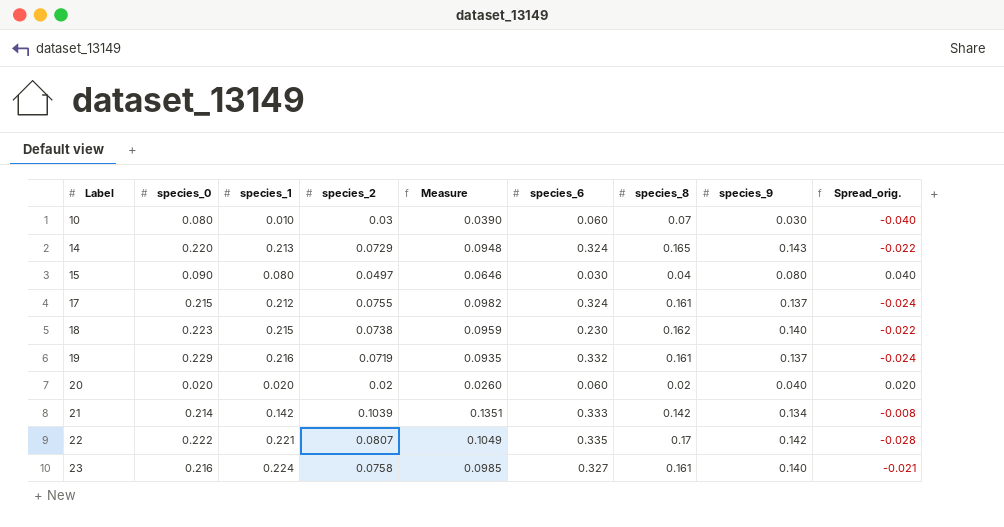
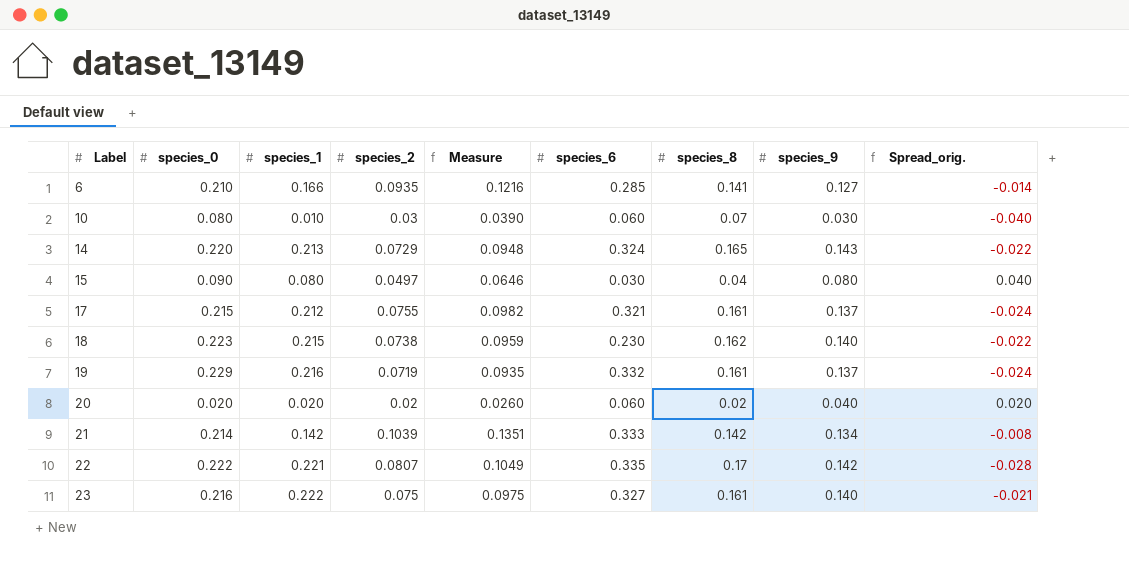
row 6: none -> 0.210 | 0.166 | 0.0935 | 0.1216 | 0.285 | 0.141 | 0.127 | -0.014
17 | species_6: 0.324 -> 0.321
23 | species_1: 0.224 -> 0.222
23 | species_2: 0.0758 -> 0.075
23 | Measure: 0.0985 -> 0.0975

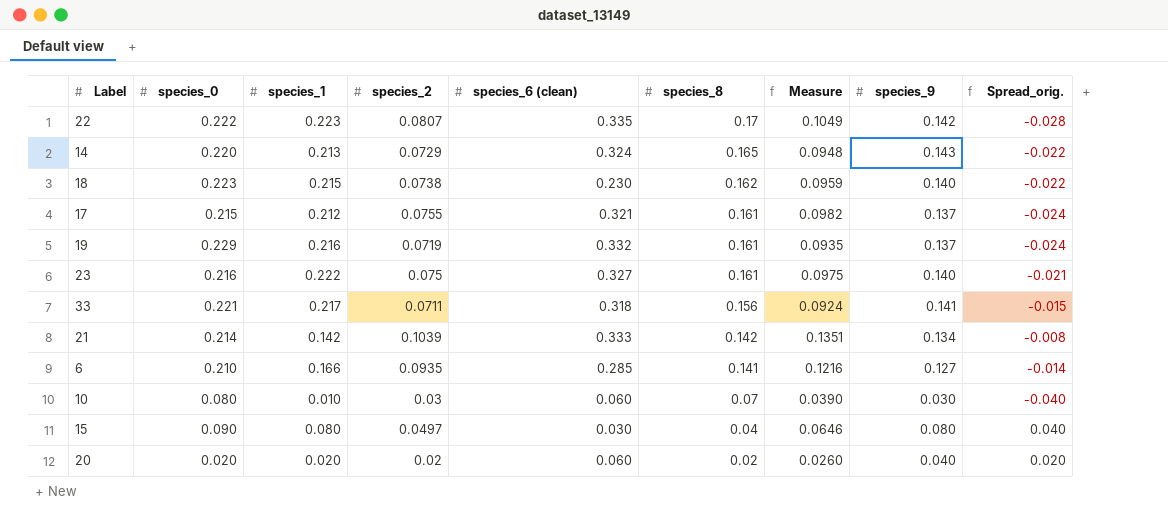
row order: Label ascending -> species_8 descending
column name: species_6 -> species_6 (clean)
column Measure | position: 5 -> 7
22 | species_1: 0.221 -> 0.223
row 33: none -> 0.221 | 0.217 | 0.0711 | 0.318 | 0.156 | 0.0924 | 0.141 | -0.015

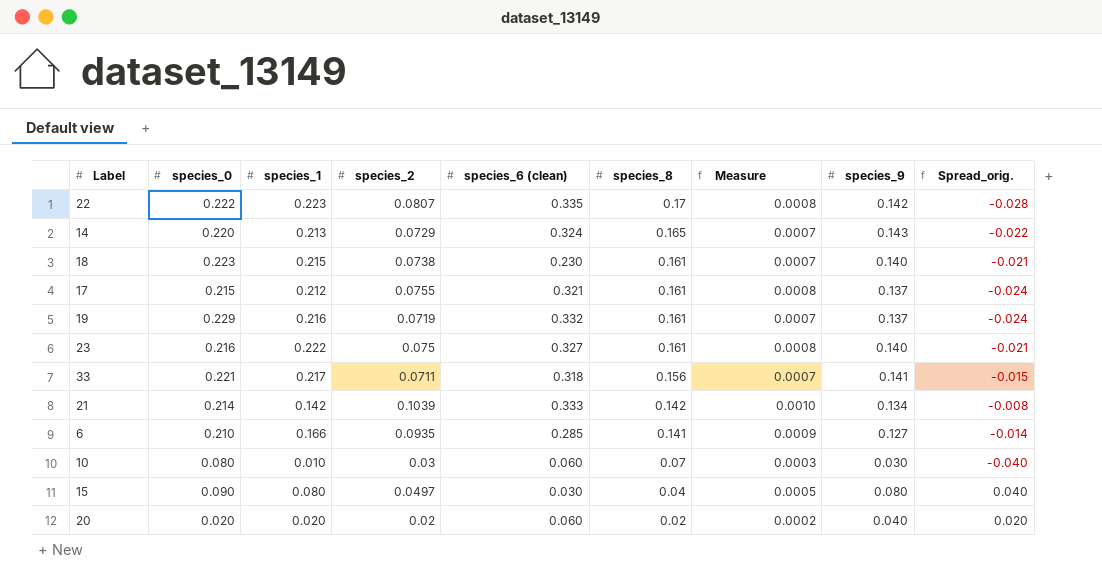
column Measure | formula: [species_2] * 1.3 -> [species_2] * 0.01
18 | species_8: 0.162 -> 0.161
18 | Spread_orig.: -0.022 -> -0.021

